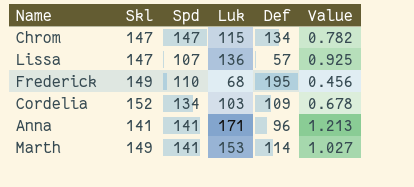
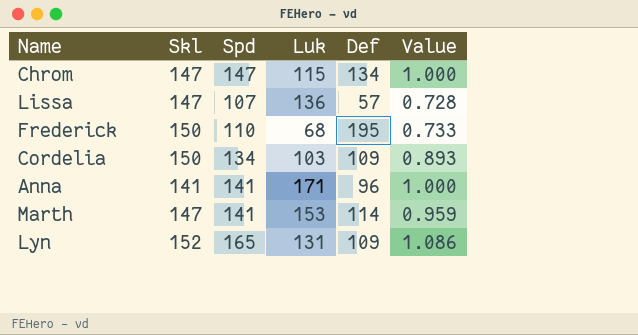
column Value | formula: [Luk] / [Skl] -> [Spd] / [Skl]
Frederick | Skl: 149 -> 150
Cordelia | Skl: 152 -> 150
Marth | Skl: 149 -> 147
row Lyn: none -> 152 | 165 | 131 | 109 | 1.086

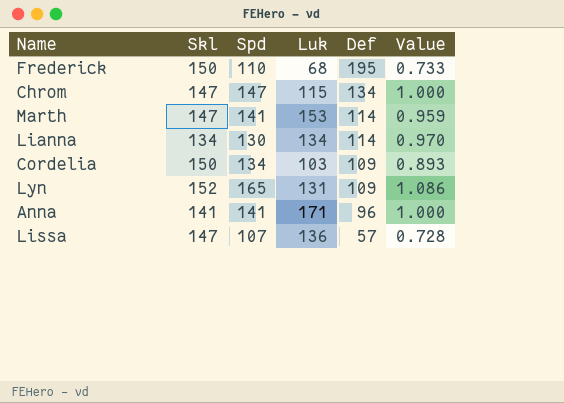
row order: none -> Def descending
row Lianna: none -> 134 | 130 | 134 | 114 | 0.970

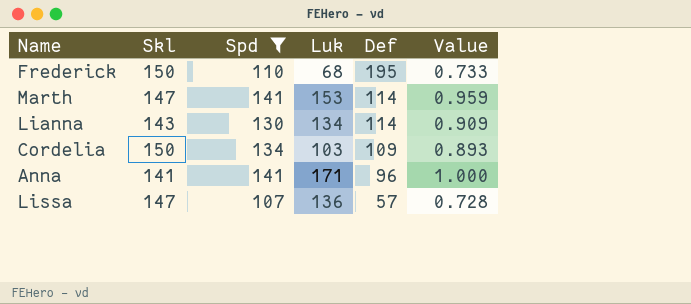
filter: none -> Spd <= 141
Lianna | Skl: 134 -> 143
Lianna | Value: 0.970 -> 0.909

